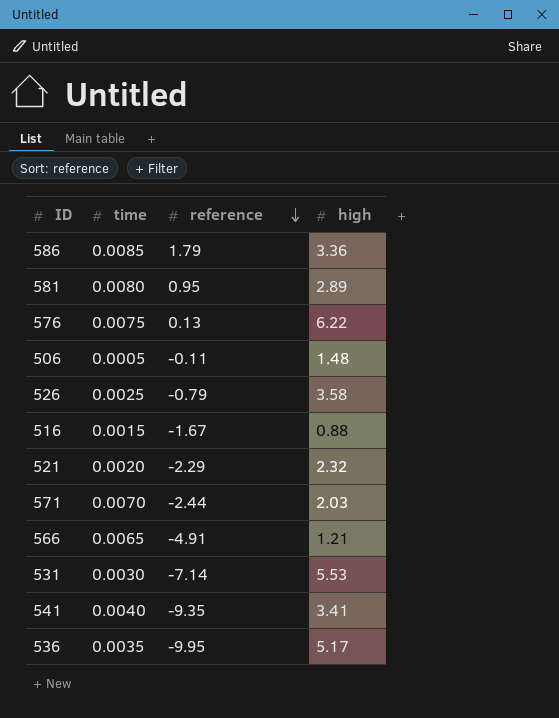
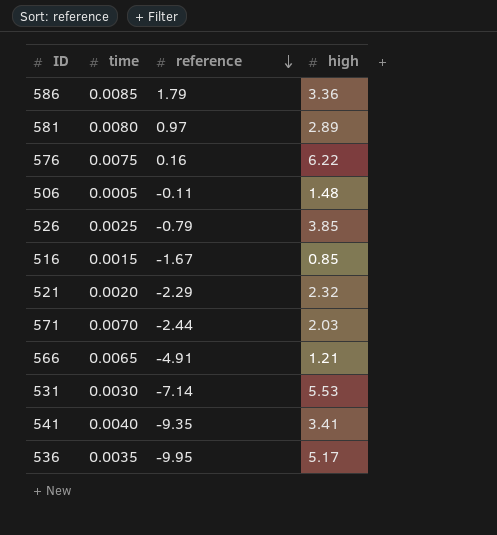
581 | reference: 0.95 -> 0.97
576 | reference: 0.13 -> 0.16
526 | high: 3.58 -> 3.85
516 | high: 0.88 -> 0.85

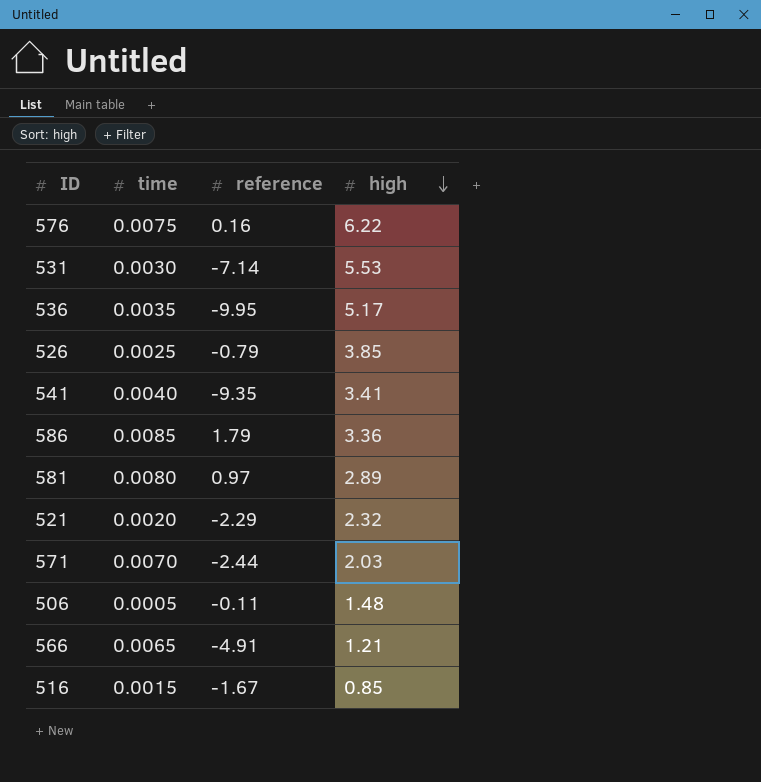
row order: reference descending -> high descending

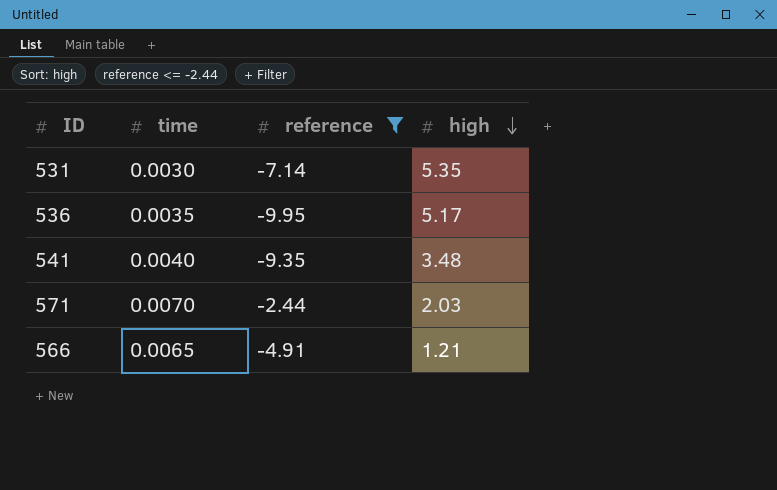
filter: none -> reference <= -2.44
531 | high: 5.53 -> 5.35
541 | high: 3.41 -> 3.48

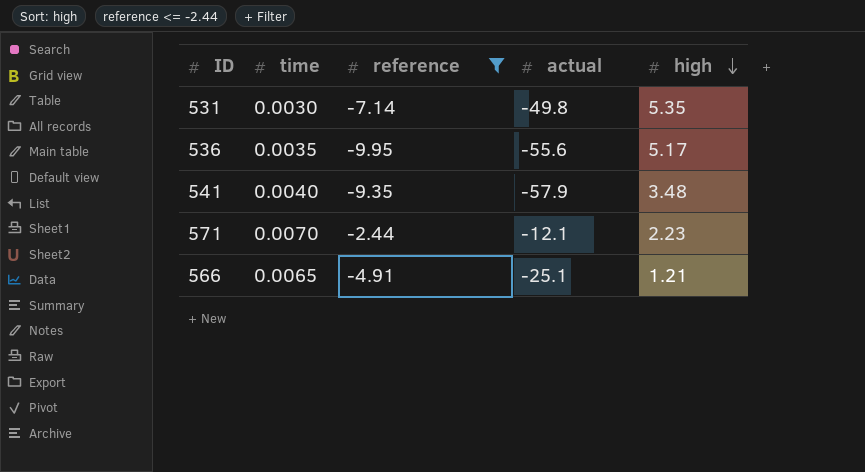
column actual | position: none -> 4
571 | high: 2.03 -> 2.23

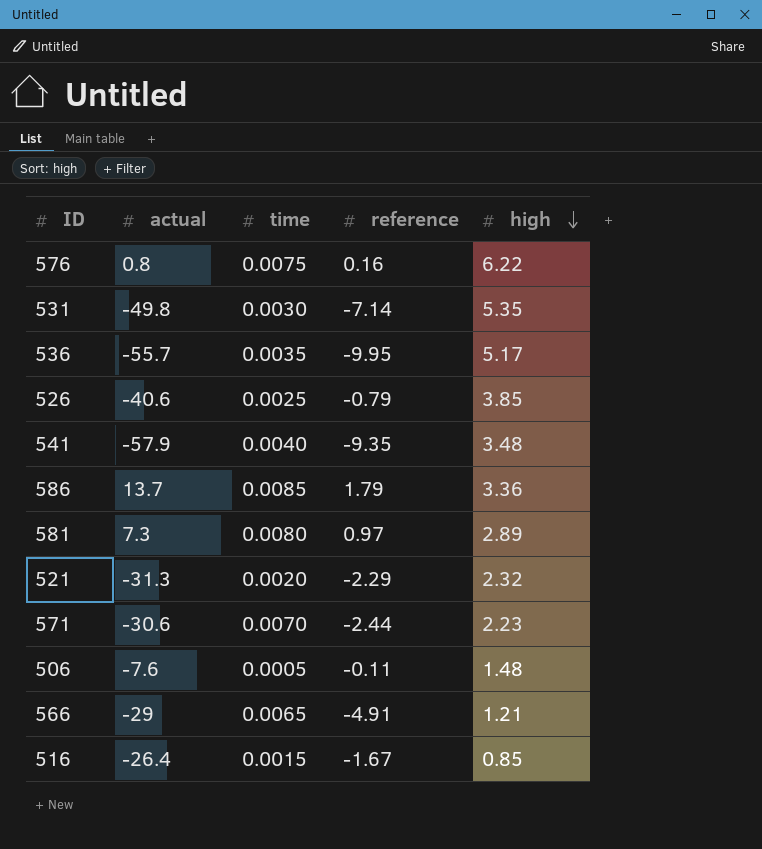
filter: reference <= -2.44 -> none
column actual | position: 4 -> 2
536 | actual: -55.6 -> -55.7
571 | actual: -12.1 -> -30.6
566 | actual: -25.1 -> -29

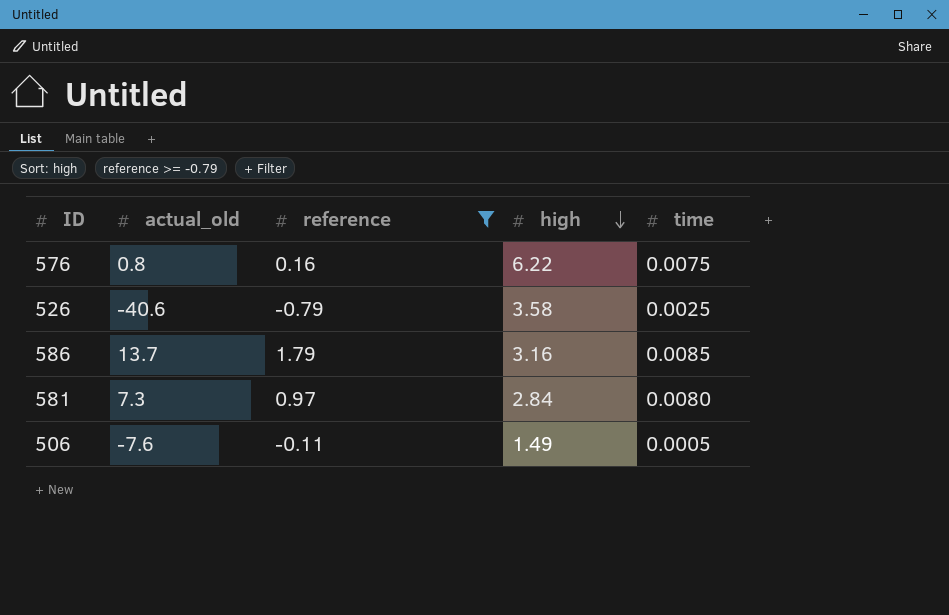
filter: none -> reference >= -0.79
column name: actual -> actual_old
column time | position: 3 -> 5
526 | high: 3.85 -> 3.58
586 | high: 3.36 -> 3.16
581 | high: 2.89 -> 2.84
506 | high: 1.48 -> 1.49

